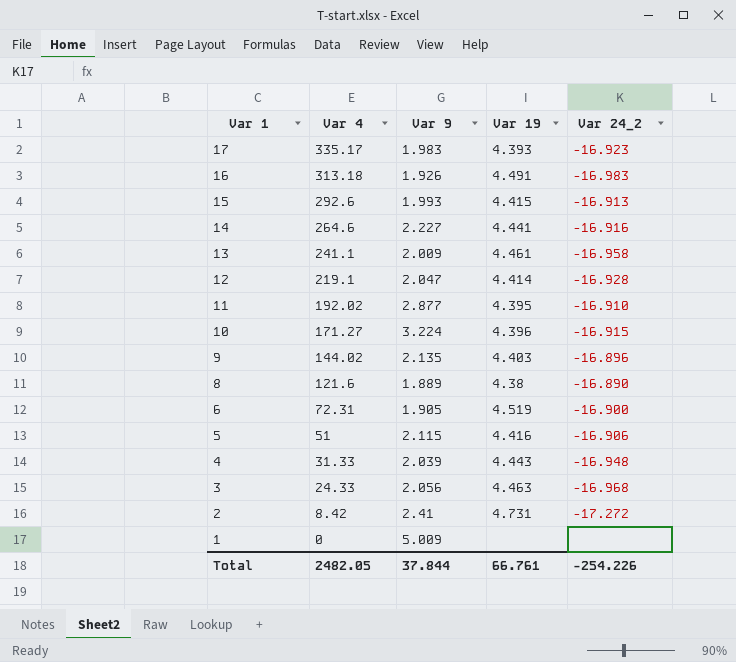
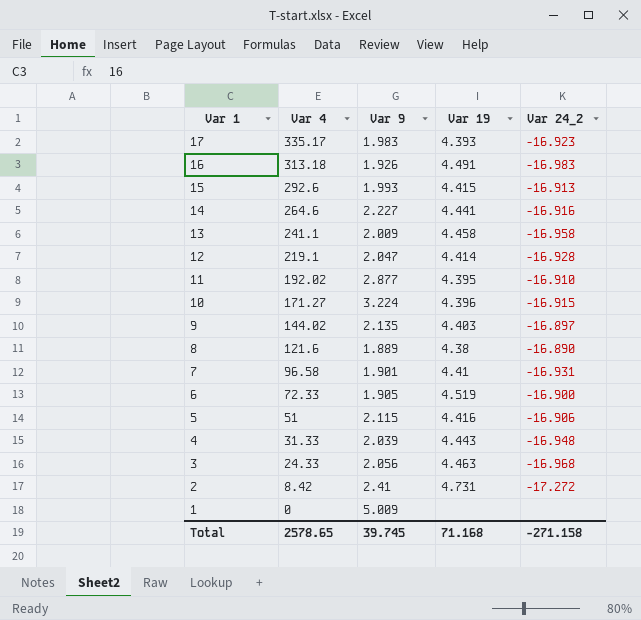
13 | Var 19: 4.461 -> 4.458
9 | Var 24_2: -16.896 -> -16.897
row 7: none -> 96.58 | 1.901 | 4.41 | -16.931
6 | Var 4: 72.31 -> 72.33
Total | Var 4: 2482.05 -> 2578.65
Total | Var 9: 37.844 -> 39.745
Total | Var 19: 66.761 -> 71.168
Total | Var 24_2: -254.226 -> -271.158

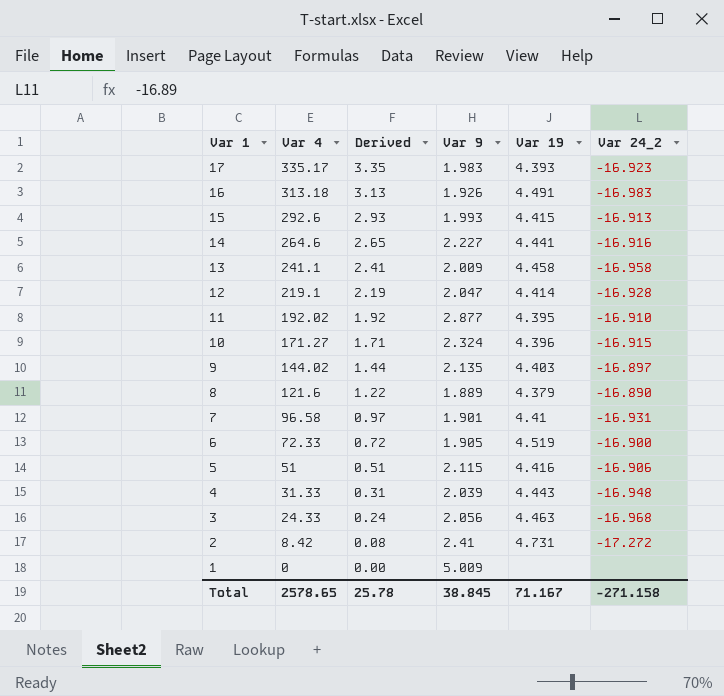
column Derived | formula: none -> [Var 4] * 0.01
10 | Var 9: 3.224 -> 2.324
8 | Var 19: 4.38 -> 4.379
Total | Var 9: 39.745 -> 38.845
Total | Var 19: 71.168 -> 71.167

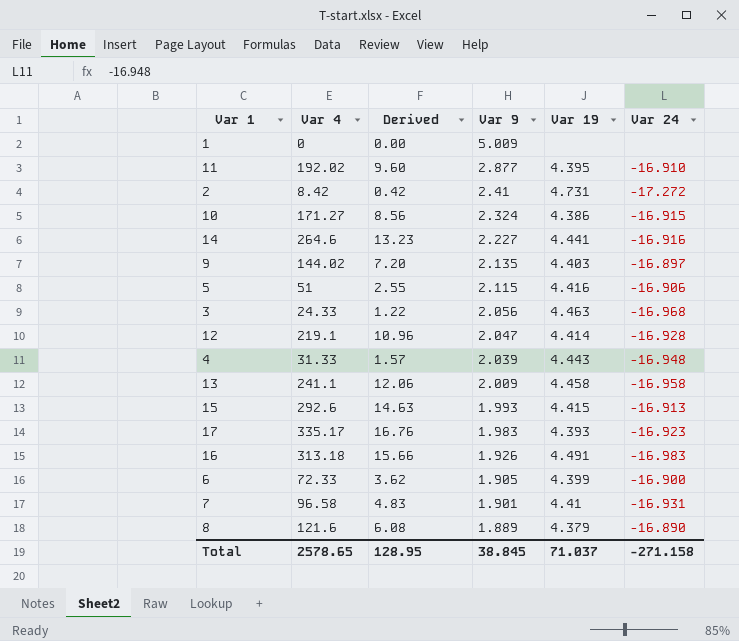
row order: Var 1 descending -> Var 9 descending
column Derived | formula: [Var 4] * 0.01 -> [Var 4] * 0.05
column name: Var 24_2 -> Var 24
10 | Var 19: 4.396 -> 4.386
6 | Var 19: 4.519 -> 4.399
Total | Derived: 25.78 -> 128.95
Total | Var 19: 71.167 -> 71.037

